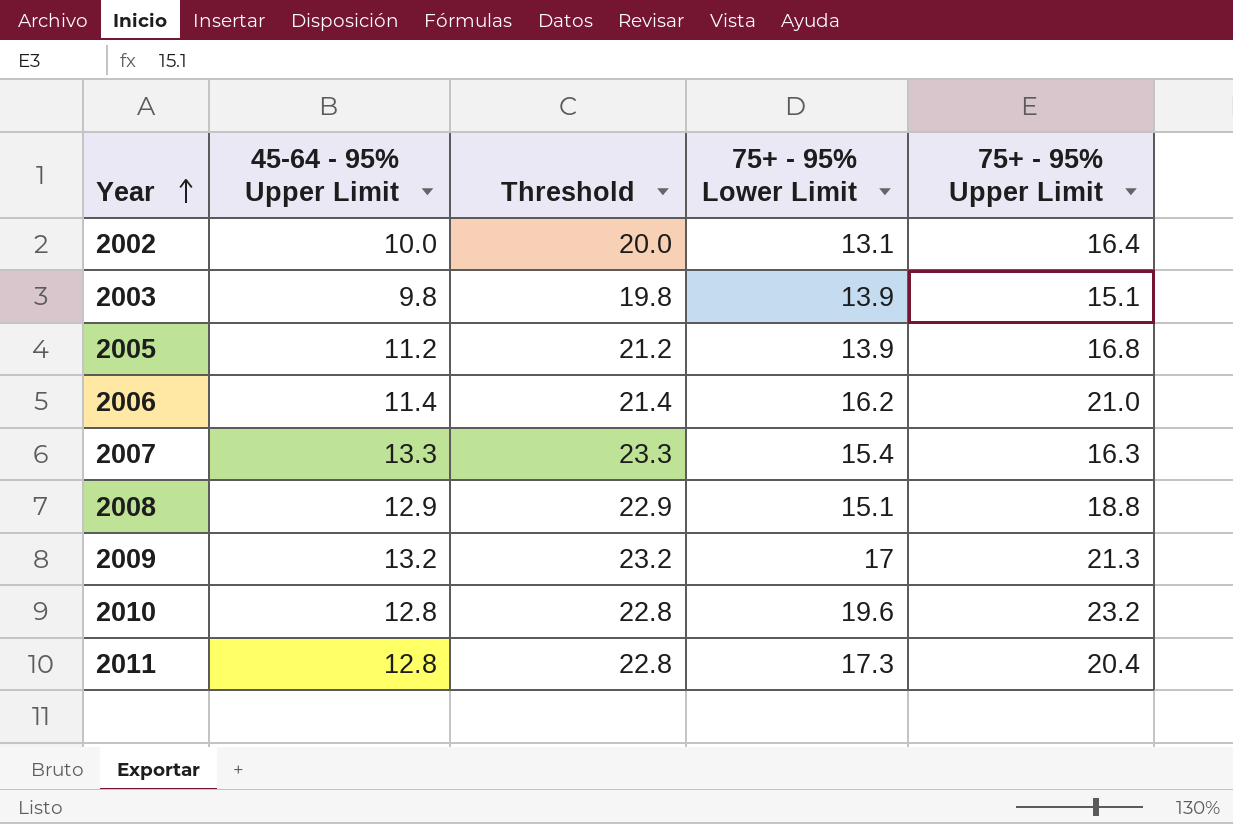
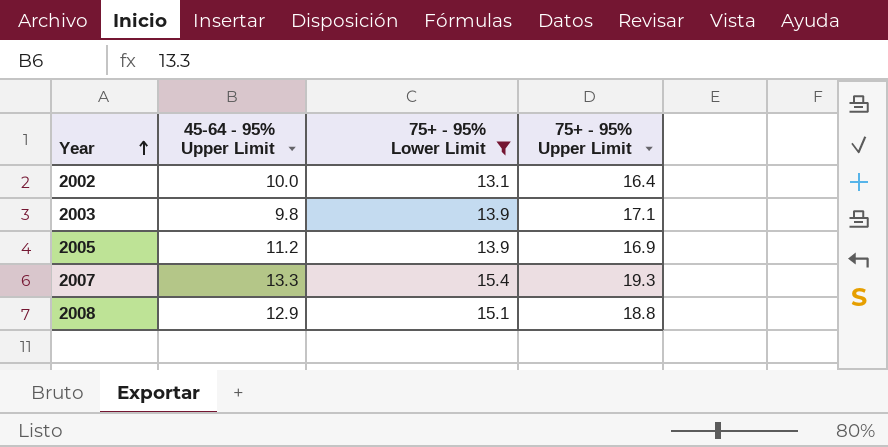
filter: none -> 75+ - 95% Lower Limit <= 15.4
column Threshold | formula: [45-64 - 95% Upper Limit] + 10 -> none
2003 | 75+ - 95% Upper Limit: 15.1 -> 17.1
2005 | 75+ - 95% Upper Limit: 16.8 -> 16.9
2007 | 75+ - 95% Upper Limit: 16.3 -> 19.3

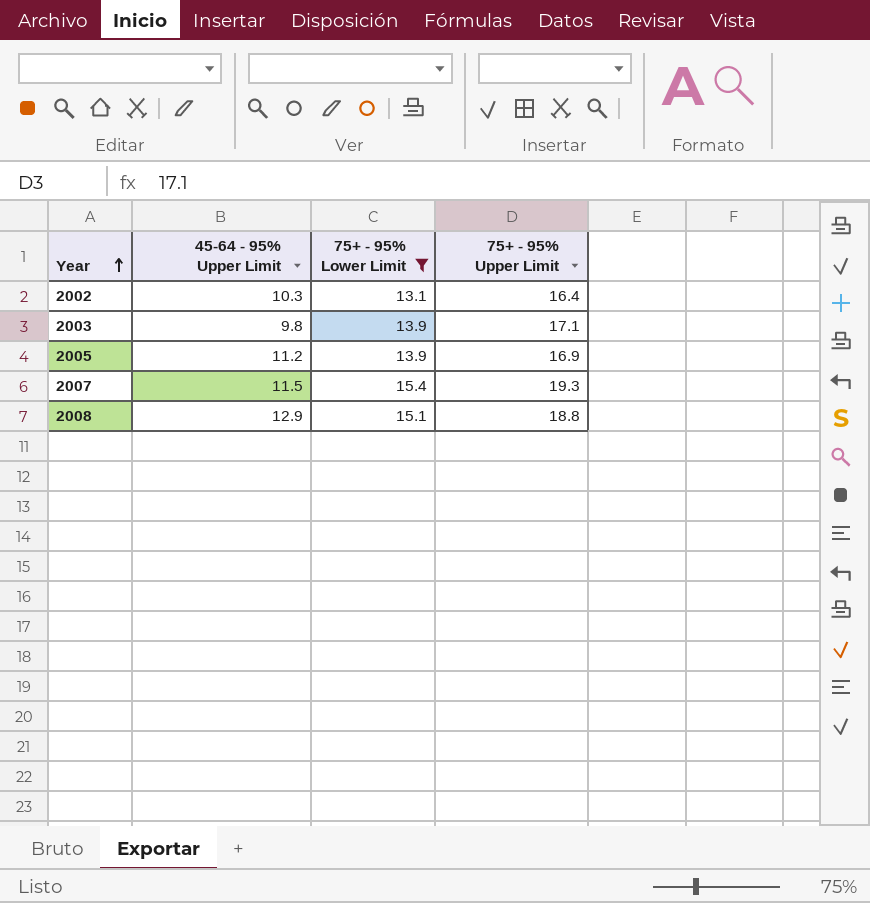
2002 | 45-64 - 95% Upper Limit: 10.0 -> 10.3
2007 | 45-64 - 95% Upper Limit: 13.3 -> 11.5

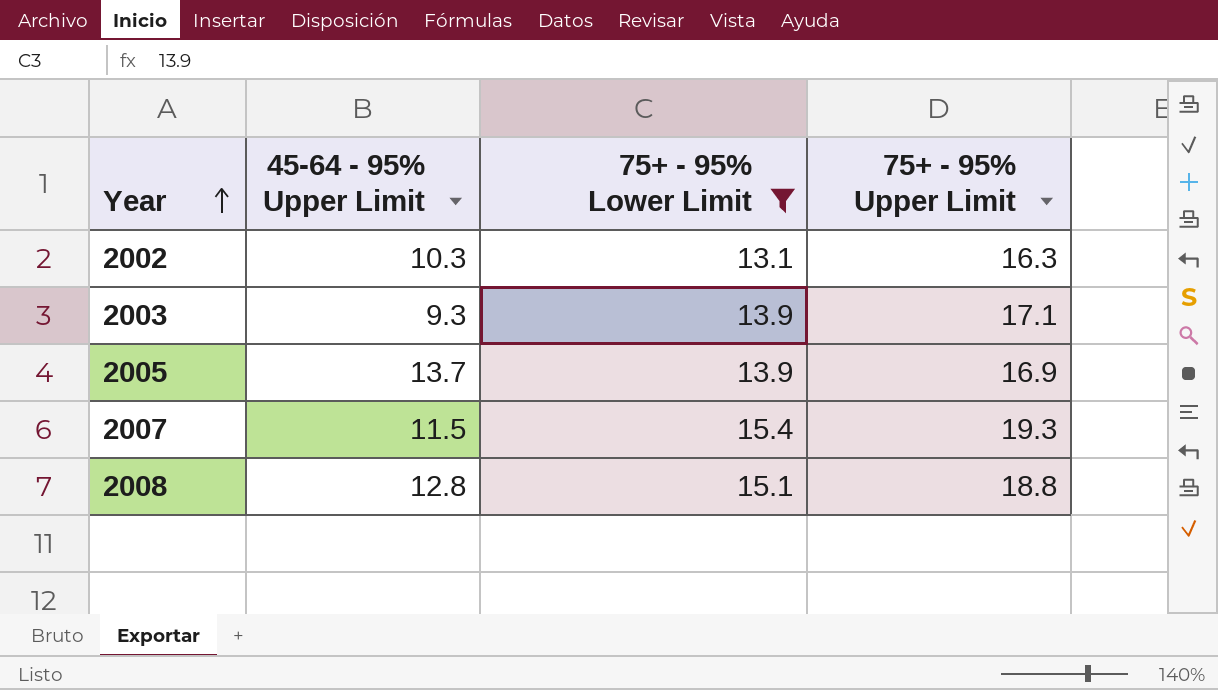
2002 | 75+ - 95% Upper Limit: 16.4 -> 16.3
2003 | 45-64 - 95% Upper Limit: 9.8 -> 9.3
2005 | 45-64 - 95% Upper Limit: 11.2 -> 13.7
2008 | 45-64 - 95% Upper Limit: 12.9 -> 12.8

